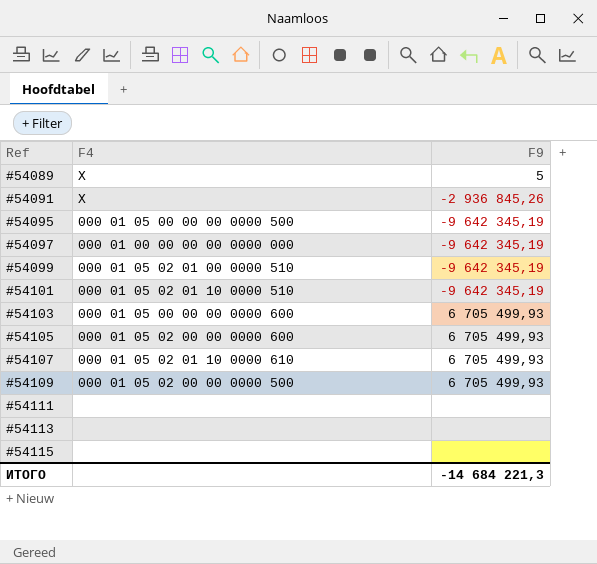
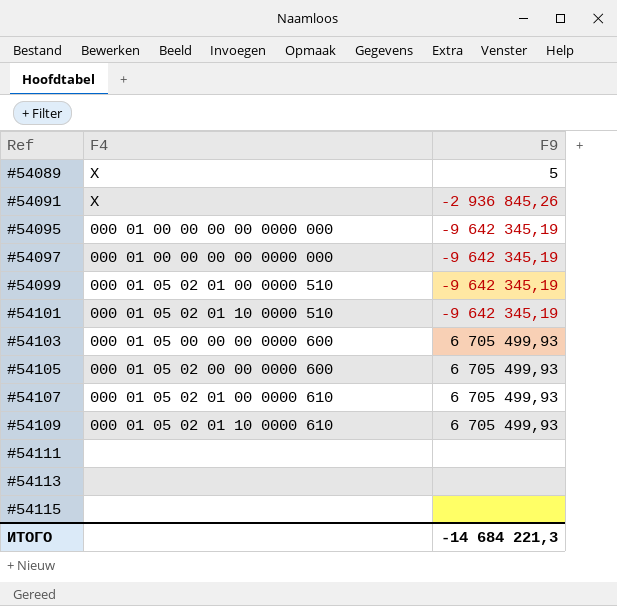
#54095 | F4: 000 01 05 00 00 00 0000 500 -> 000 01 00 00 00 00 0000 000
#54107 | F4: 000 01 05 02 01 10 0000 610 -> 000 01 05 02 01 00 0000 610
#54109 | F4: 000 01 05 02 00 00 0000 500 -> 000 01 05 02 01 10 0000 610

